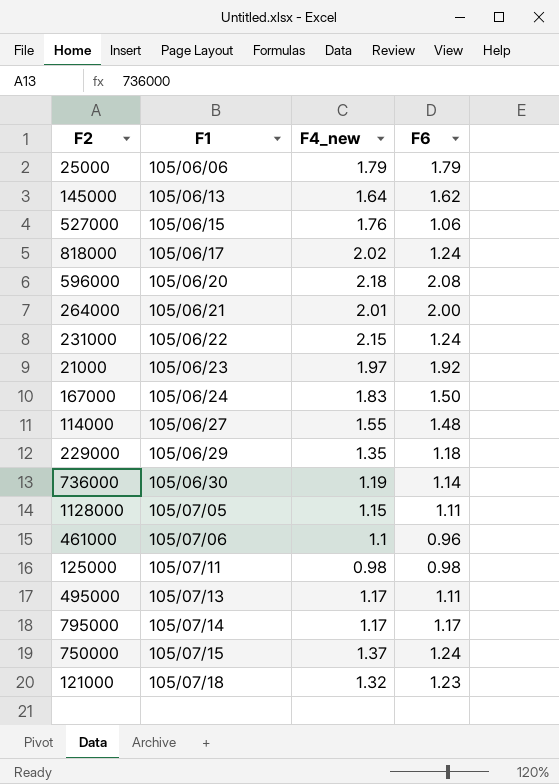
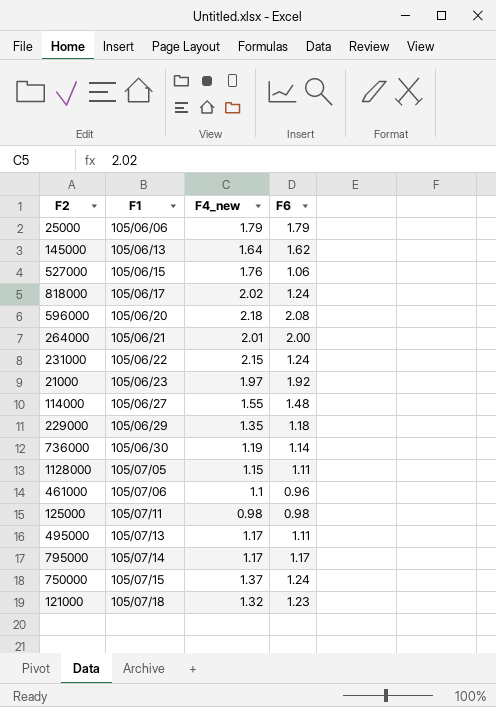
row 167000: 105/06/24 | 1.83 | 1.50 -> none

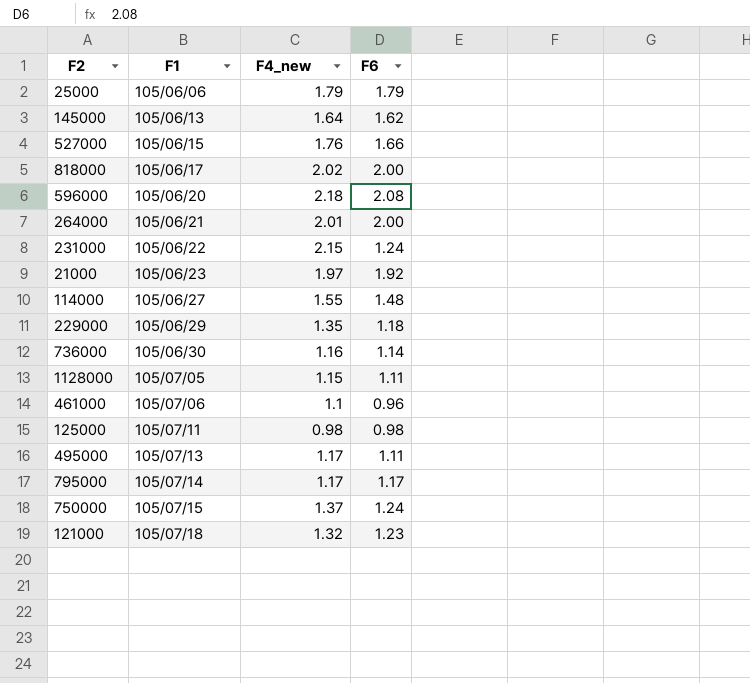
527000 | F6: 1.06 -> 1.66
818000 | F6: 1.24 -> 2.00
736000 | F4_new: 1.19 -> 1.16

